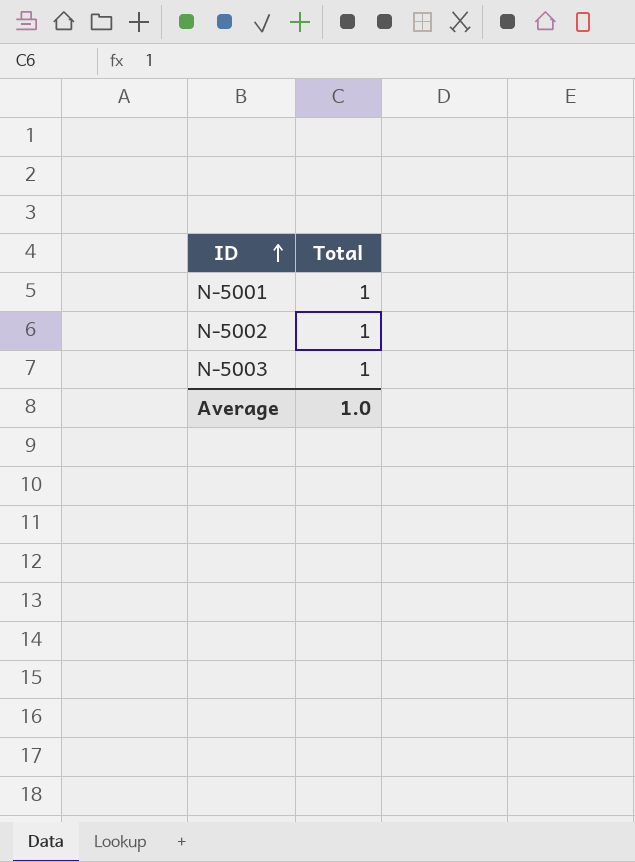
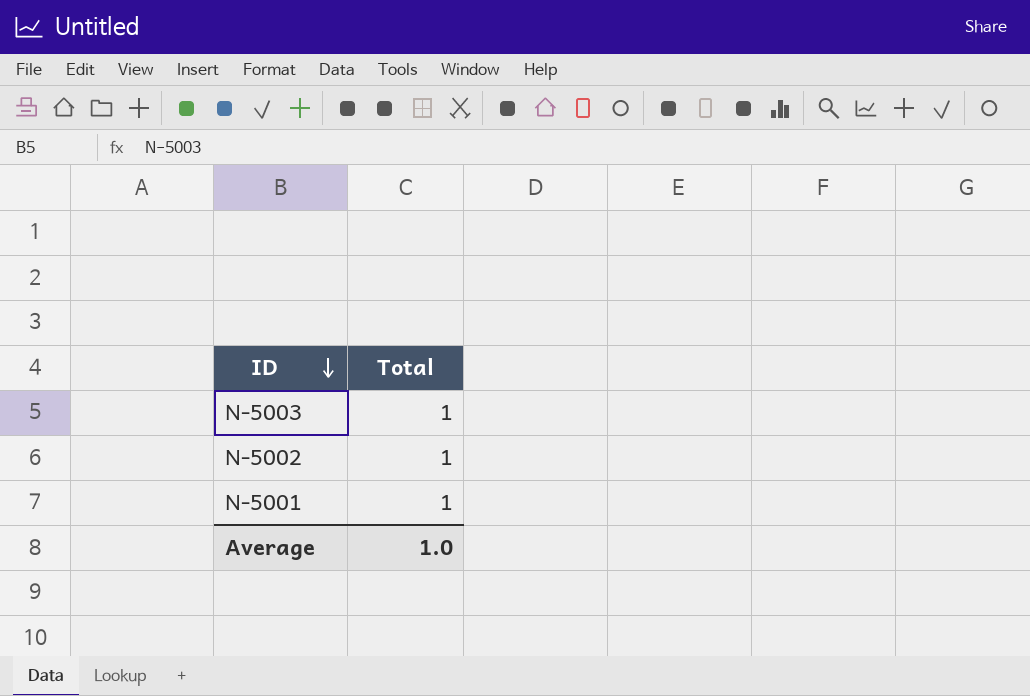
row order: ID ascending -> ID descending

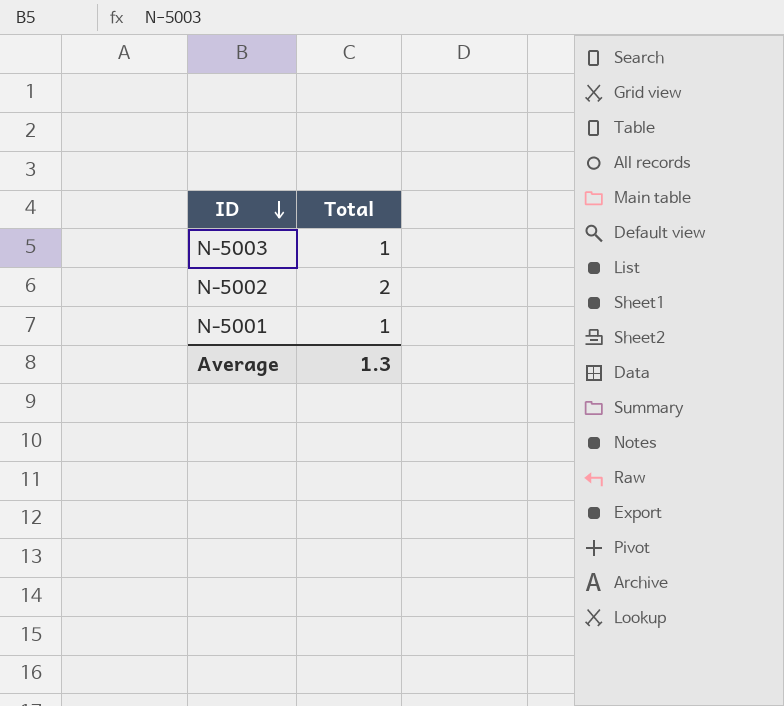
N-5002 | Total: 1 -> 2
Average | Total: 1.0 -> 1.3

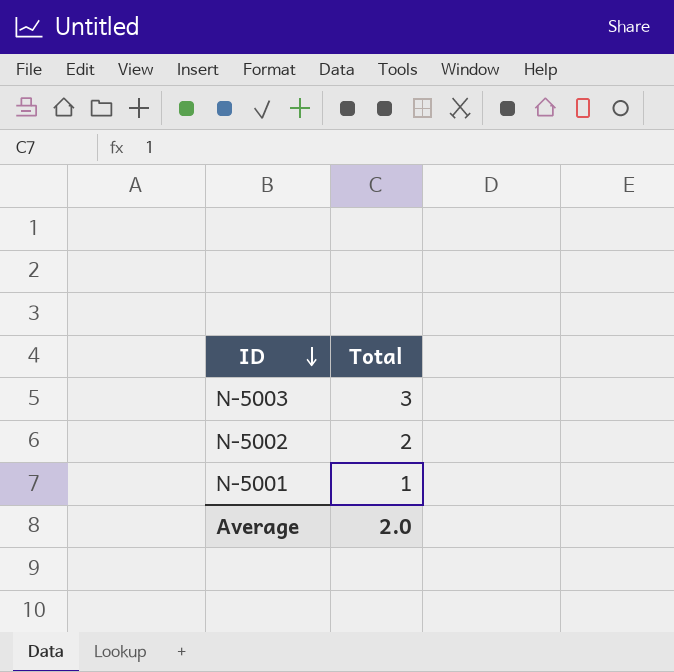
N-5003 | Total: 1 -> 3
Average | Total: 1.3 -> 2.0

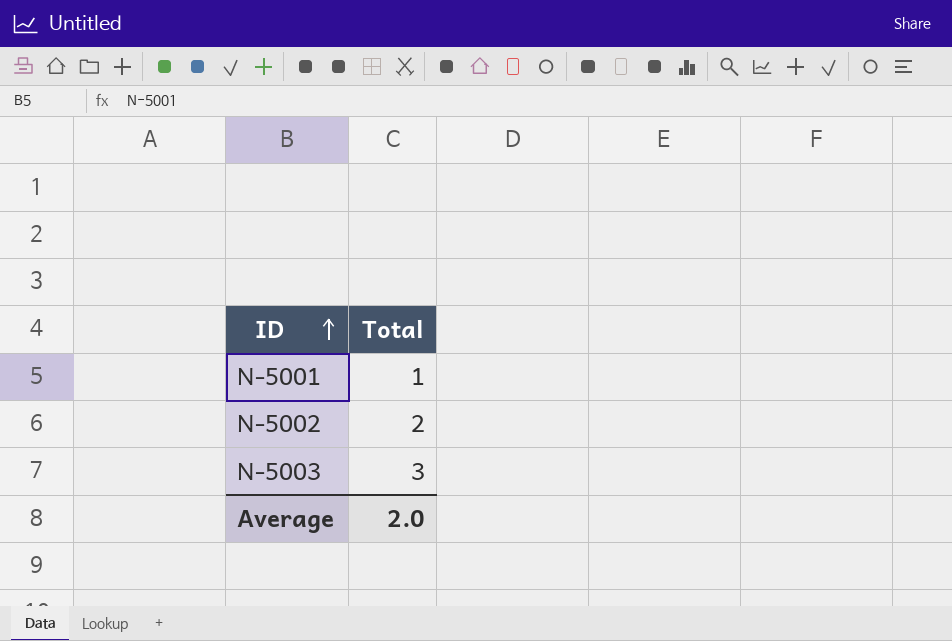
row order: ID descending -> ID ascending

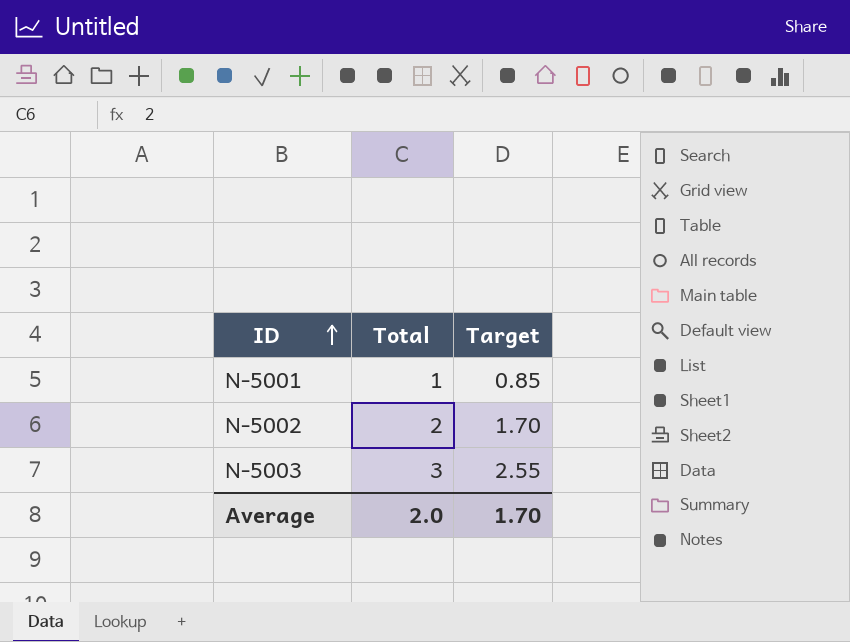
column Target | formula: none -> [Total] * 0.85

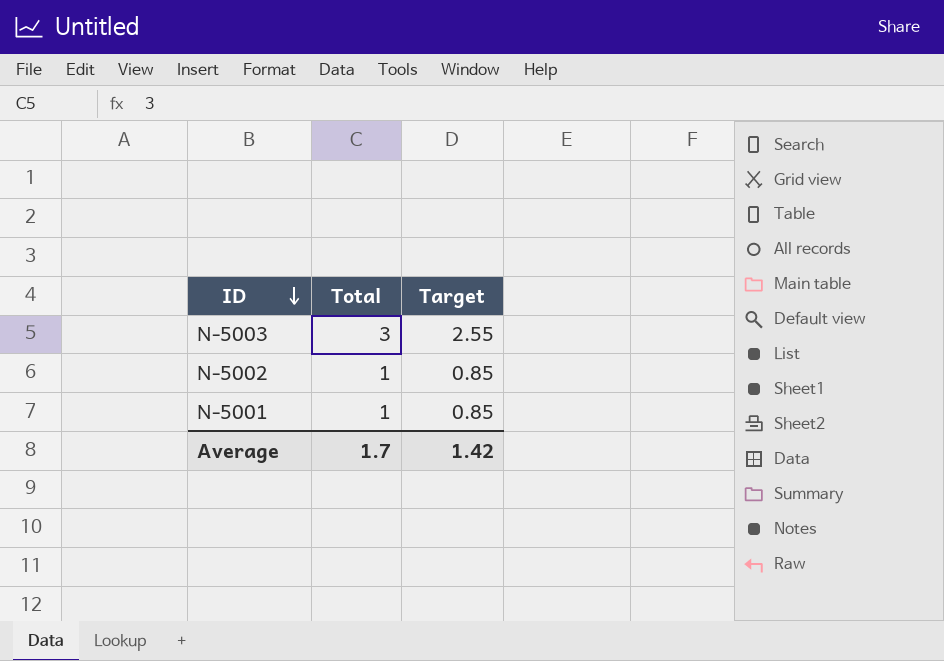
row order: ID ascending -> ID descending
N-5002 | Total: 2 -> 1
N-5002 | Target: 1.70 -> 0.85
Average | Total: 2.0 -> 1.7
Average | Target: 1.70 -> 1.42

